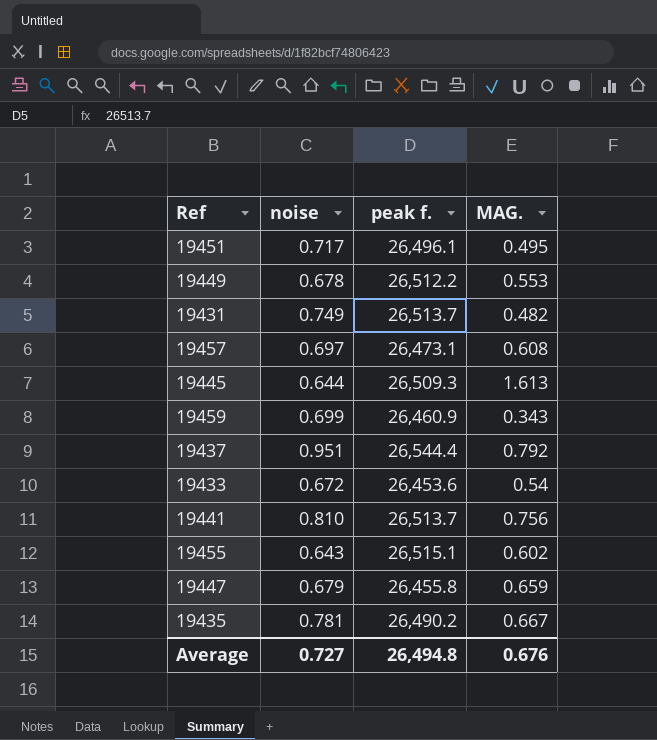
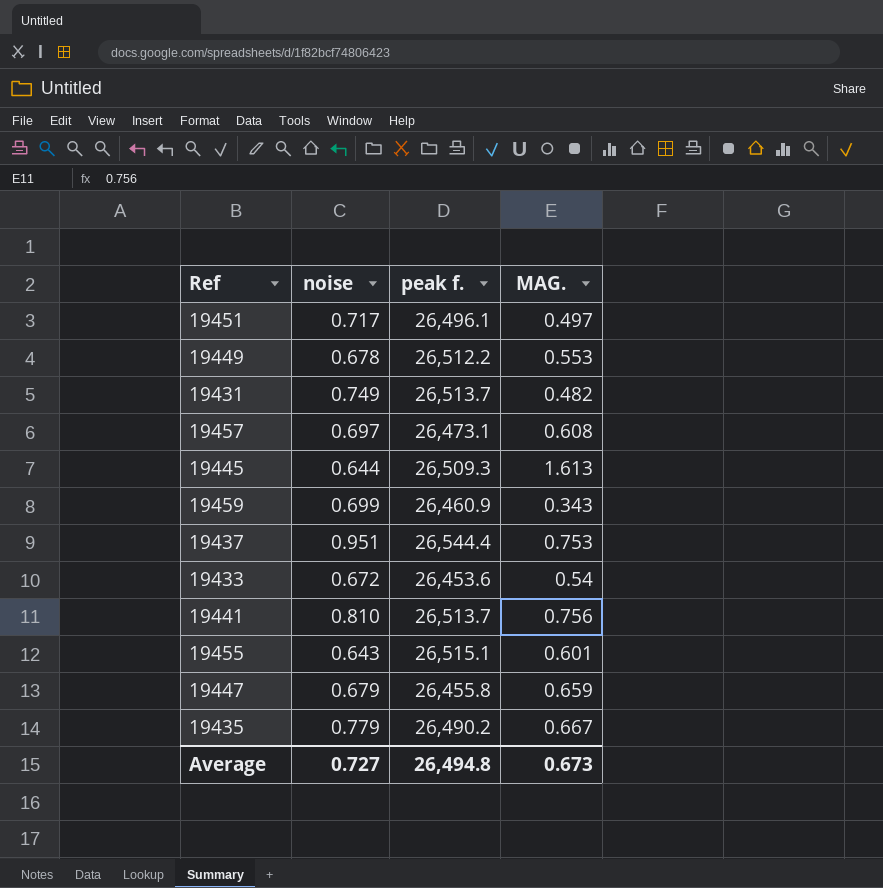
19451 | MAG.: 0.495 -> 0.497
19437 | MAG.: 0.792 -> 0.753
19455 | MAG.: 0.602 -> 0.601
19435 | noise: 0.781 -> 0.779
Average | MAG.: 0.676 -> 0.673

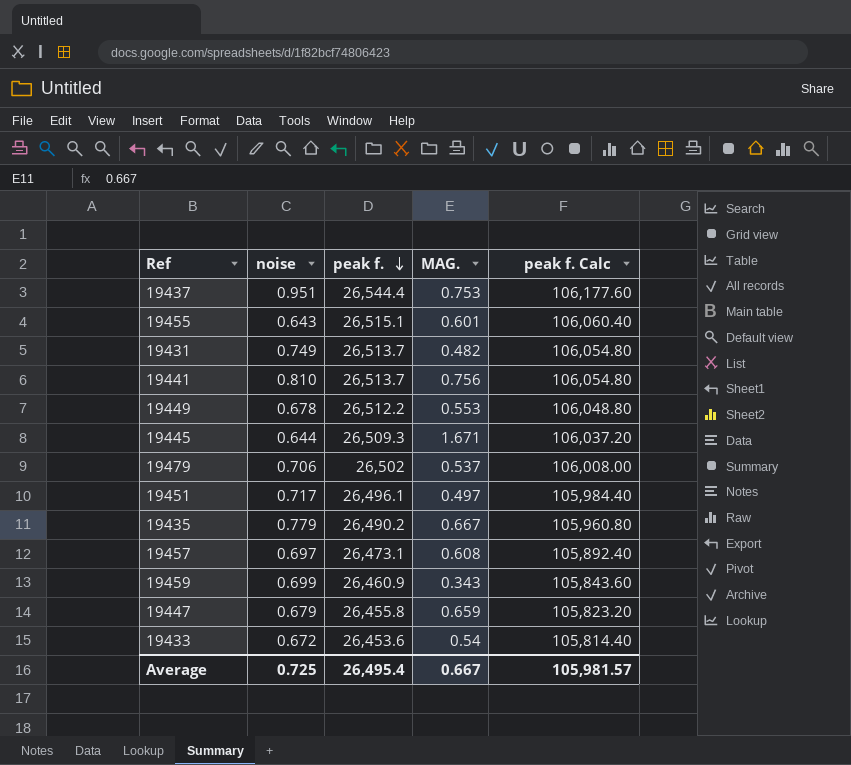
row order: none -> peak f. descending
column peak f. Calc | formula: none -> [peak f.] * 4
19445 | MAG.: 1.613 -> 1.671
row 19479: none -> 0.706 | 26,502 | 0.537 | 106,008.00
Average | noise: 0.727 -> 0.725
Average | peak f.: 26,494.8 -> 26,495.4
Average | MAG.: 0.673 -> 0.667

